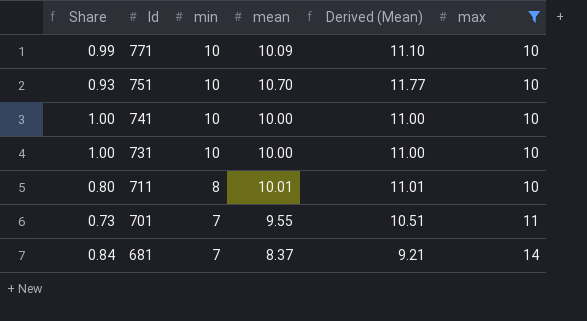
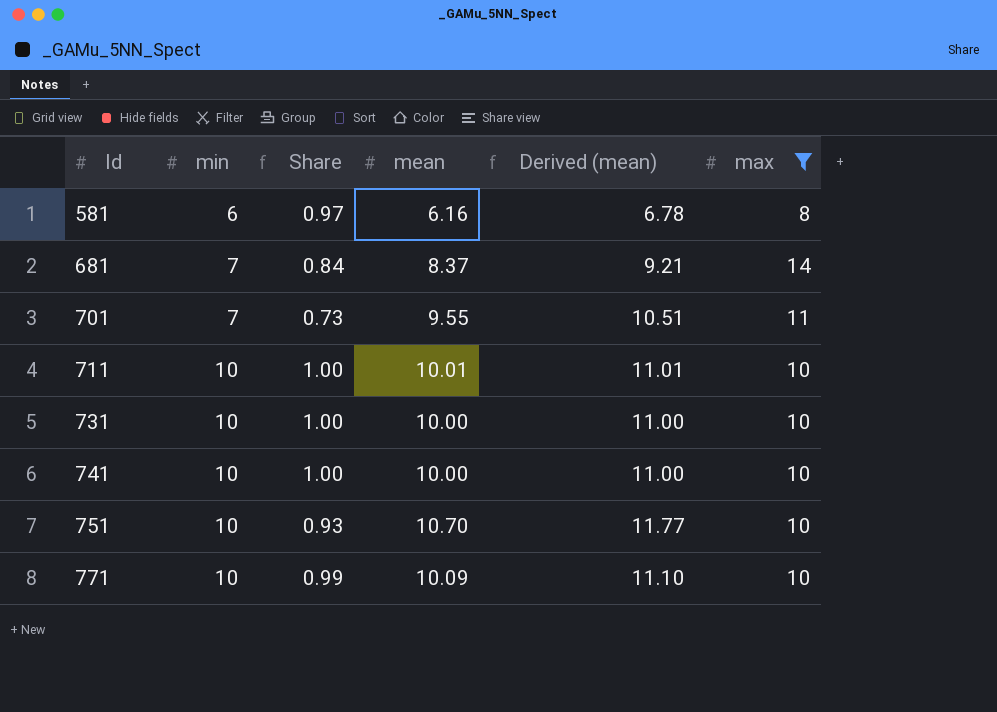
row order: Id descending -> Id ascending
column Share | position: 1 -> 3
column name: Derived (Mean) -> Derived (mean)
row 581: none -> 6 | 0.97 | 6.16 | 6.78 | 8
711 | min: 8 -> 10
711 | Share: 0.80 -> 1.00

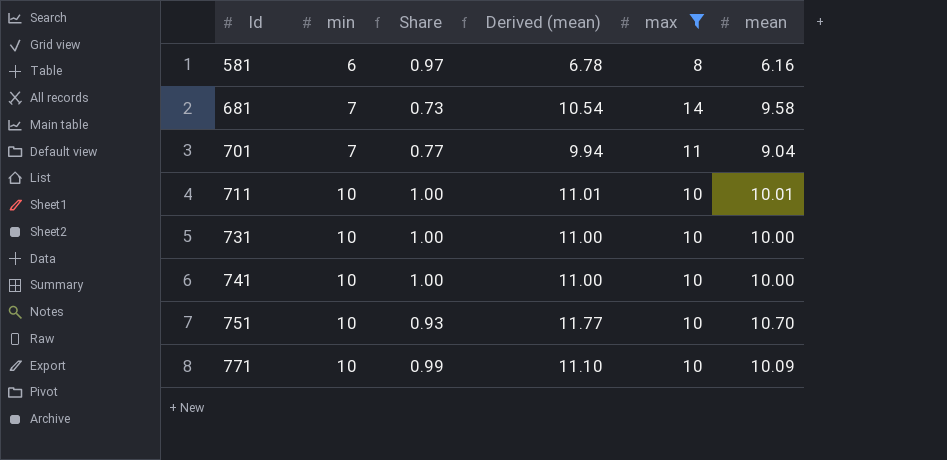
column mean | position: 4 -> 6
681 | Share: 0.84 -> 0.73
681 | Derived (mean): 9.21 -> 10.54
681 | mean: 8.37 -> 9.58
701 | Share: 0.73 -> 0.77
701 | Derived (mean): 10.51 -> 9.94
701 | mean: 9.55 -> 9.04

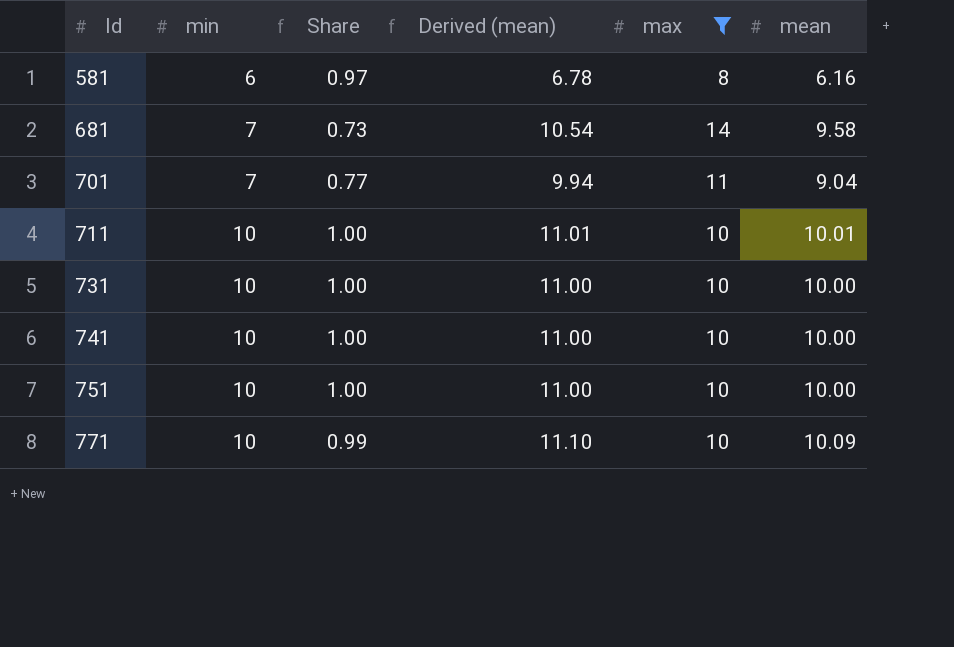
751 | Share: 0.93 -> 1.00
751 | Derived (mean): 11.77 -> 11.00
751 | mean: 10.70 -> 10.00

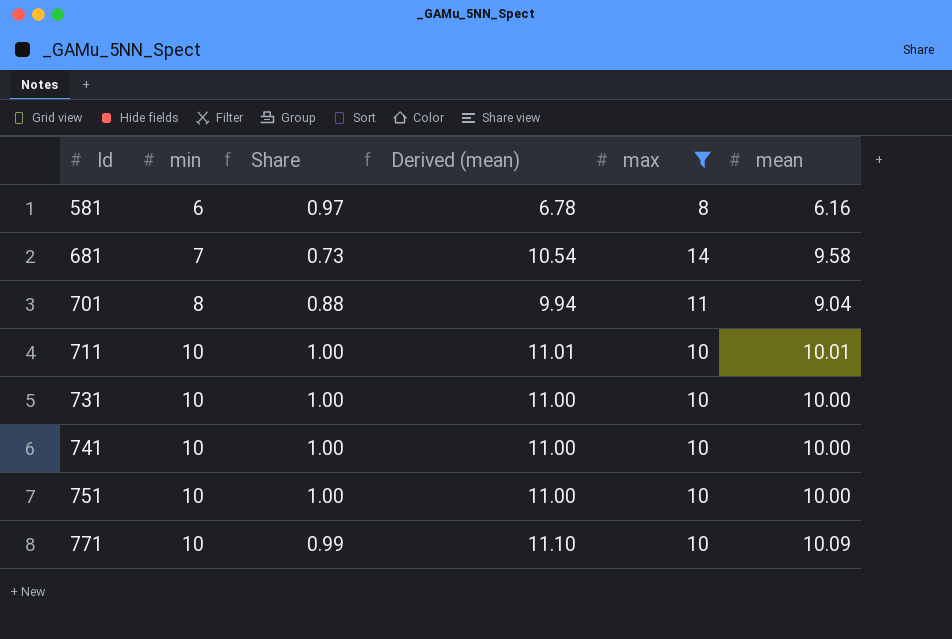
701 | min: 7 -> 8
701 | Share: 0.77 -> 0.88

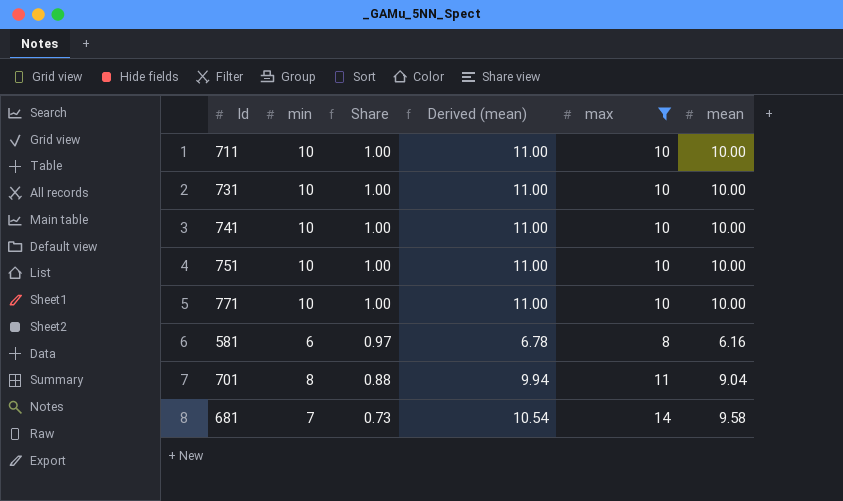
row order: Id ascending -> Share descending
711 | Derived (mean): 11.01 -> 11.00
711 | mean: 10.01 -> 10.00
771 | Share: 0.99 -> 1.00
771 | Derived (mean): 11.10 -> 11.00
771 | mean: 10.09 -> 10.00

